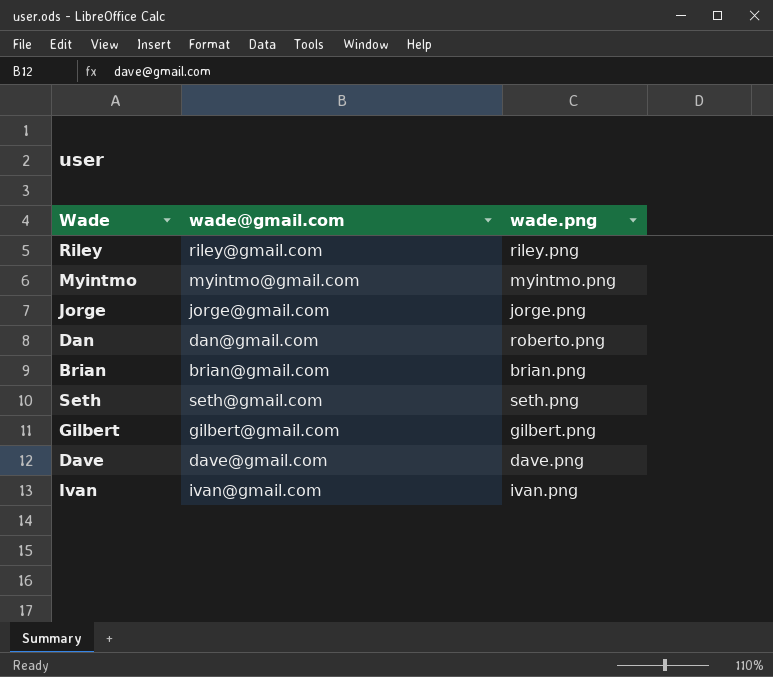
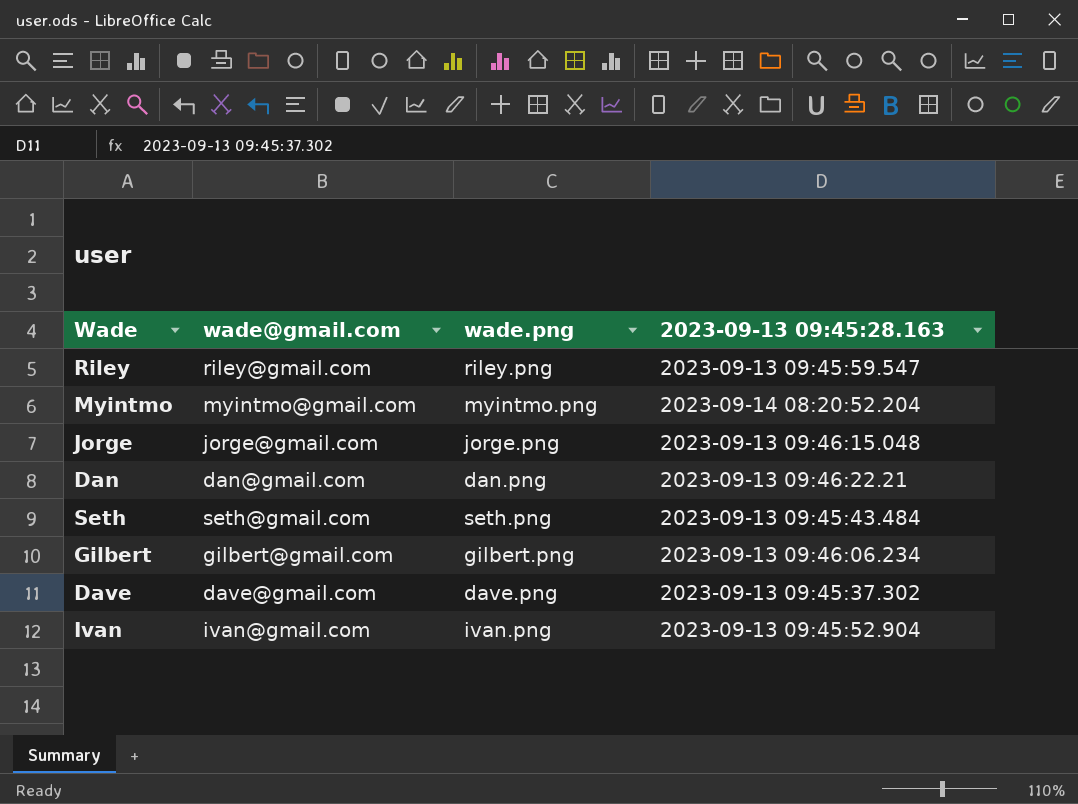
column 2023-09-13 09:45:28.163 | position: none -> 4
row Brian: brian@gmail.com | brian.png -> none
Dan | wade.png: roberto.png -> dan.png

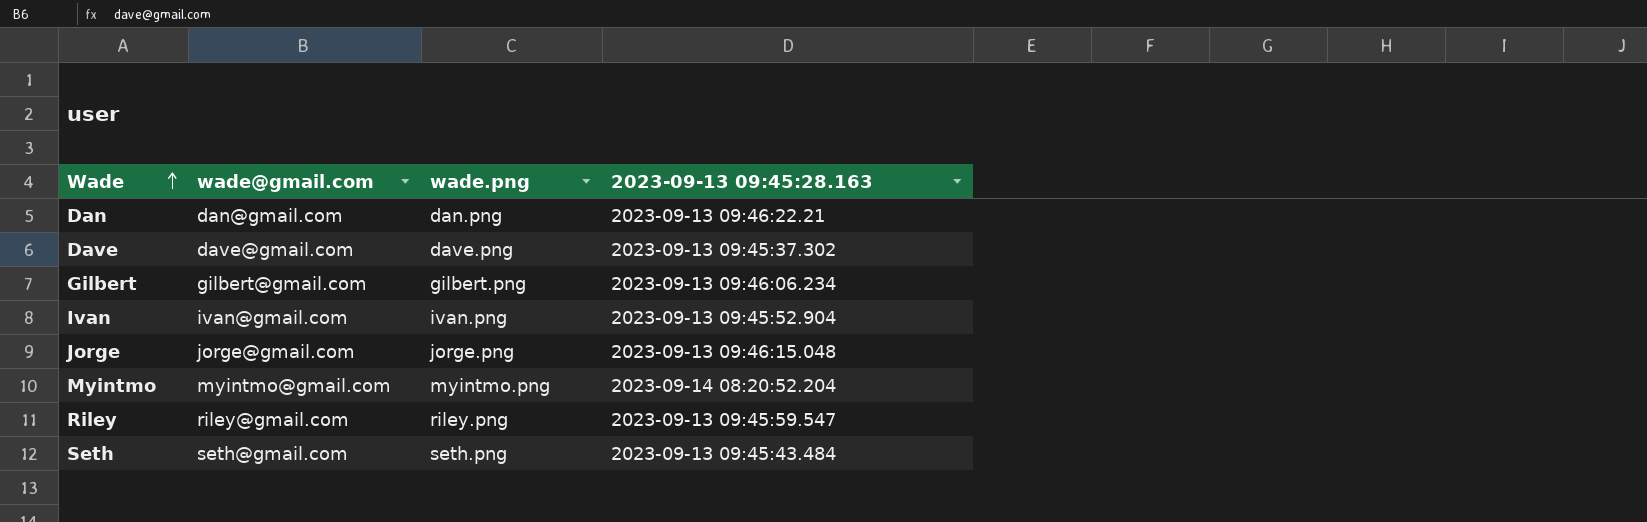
row order: none -> Wade ascending

